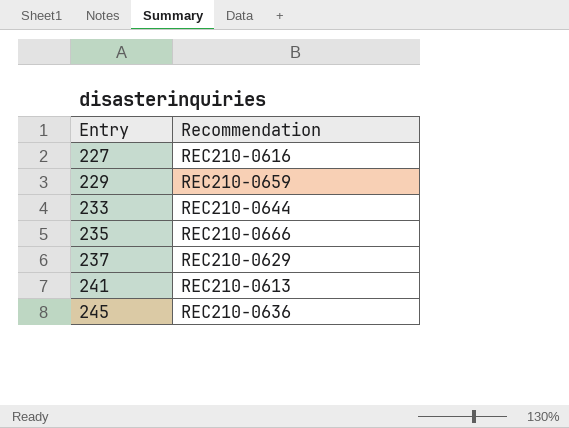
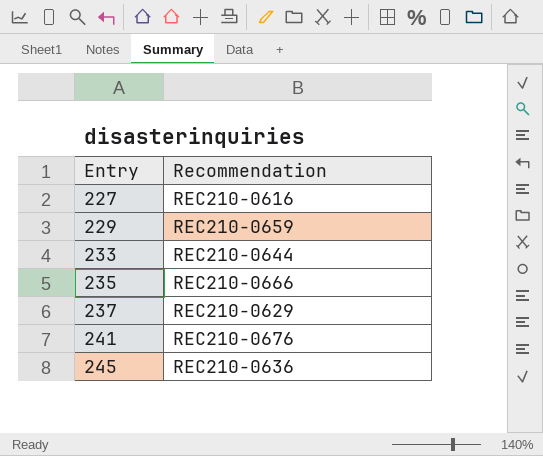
241 | Recommendation: REC210-0613 -> REC210-0676

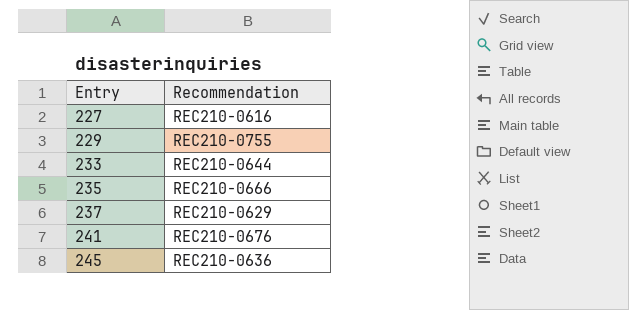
229 | Recommendation: REC210-0659 -> REC210-0755

